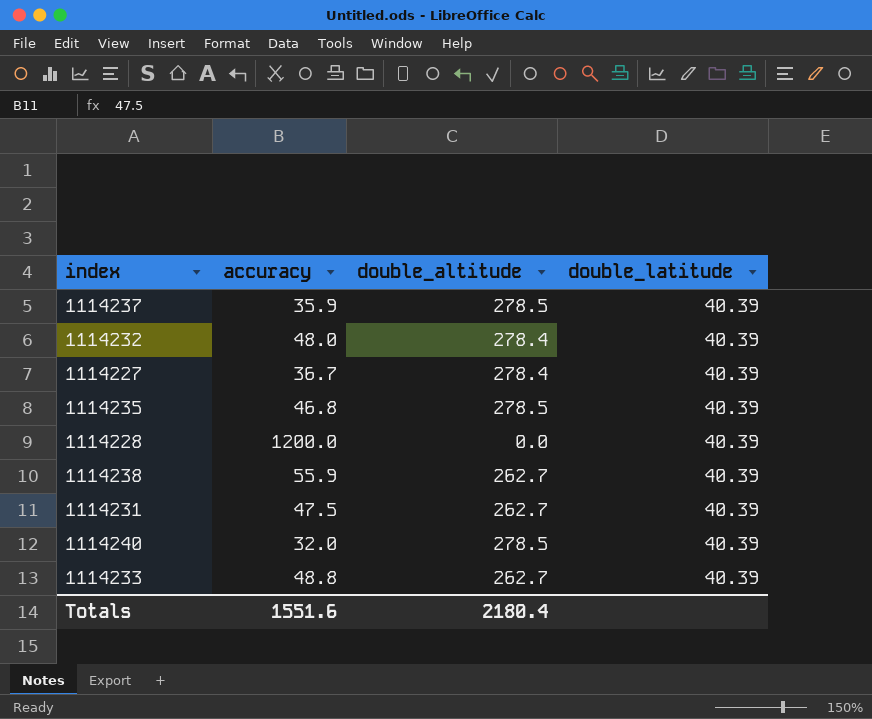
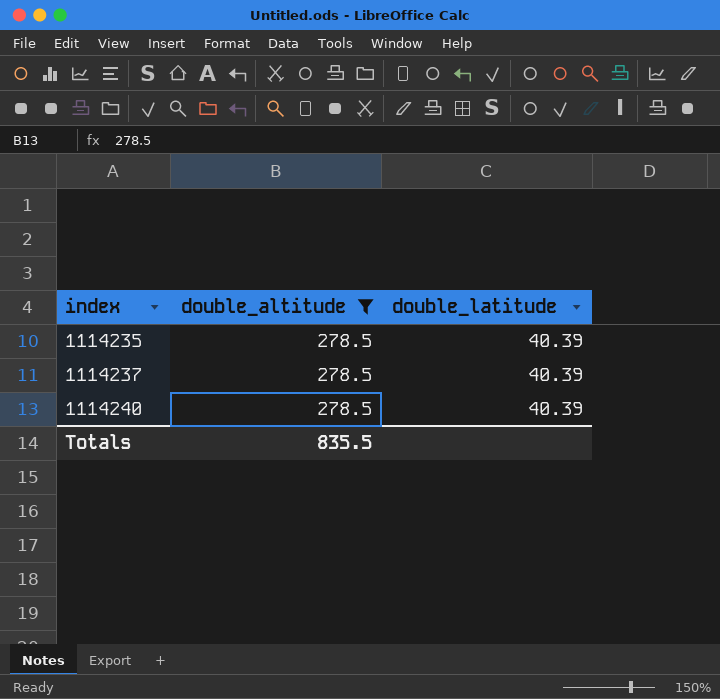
filter: none -> double_altitude = 278.5
row order: none -> index ascending
column accuracy | position: 2 -> none
Totals | double_altitude: 2180.4 -> 835.5

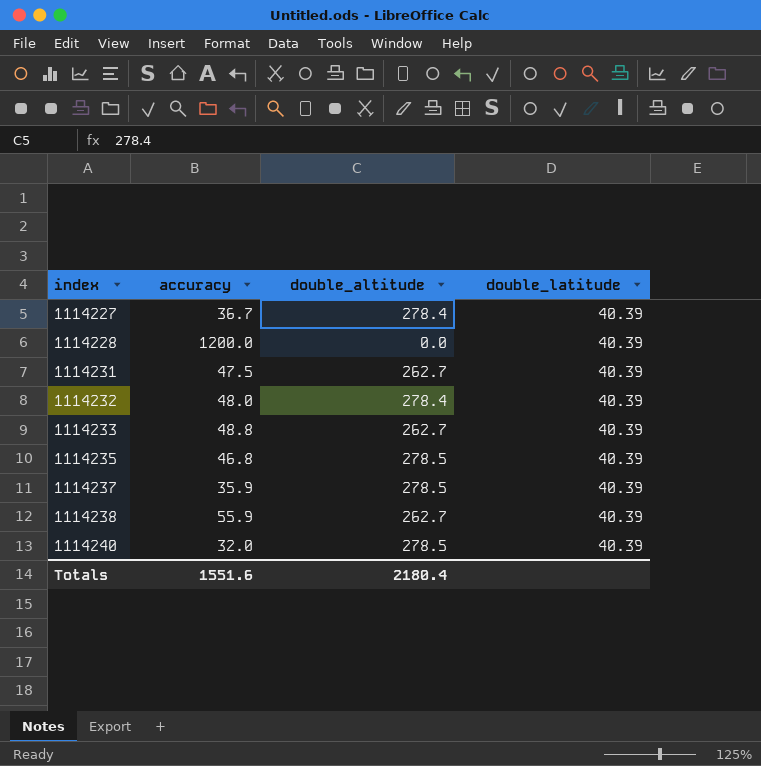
filter: double_altitude = 278.5 -> none
column accuracy | position: none -> 2
Totals | double_altitude: 835.5 -> 2180.4

